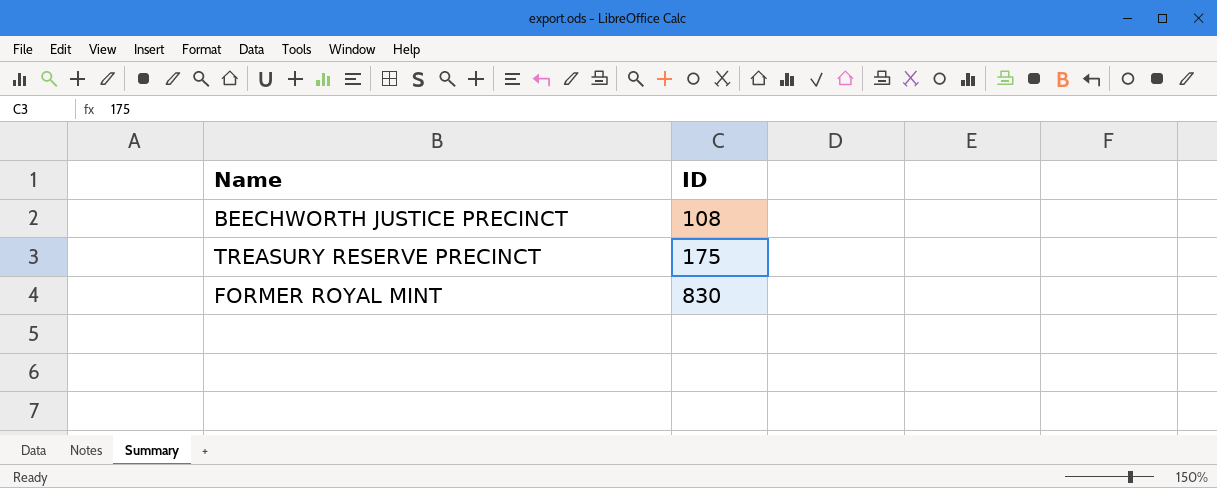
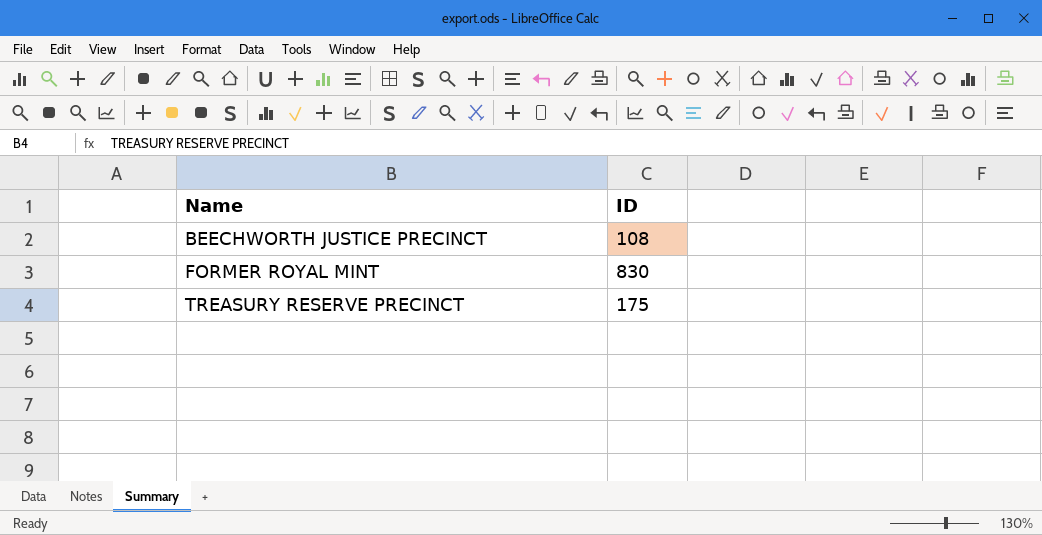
row order: ID ascending -> Name ascending

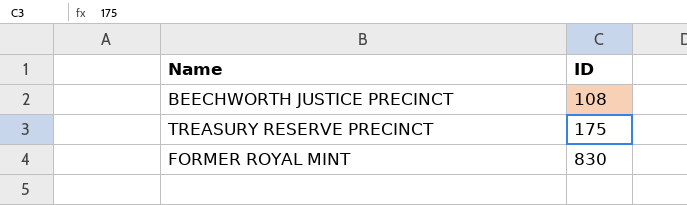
row order: Name ascending -> ID ascending

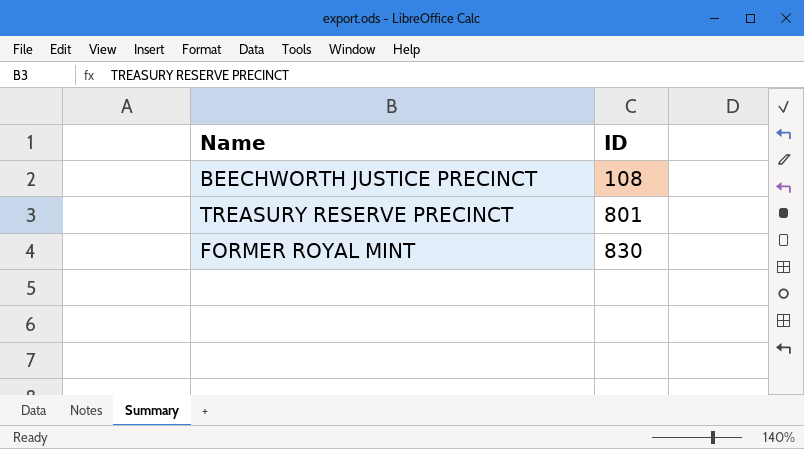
TREASURY RESERVE PRECINCT | ID: 175 -> 801

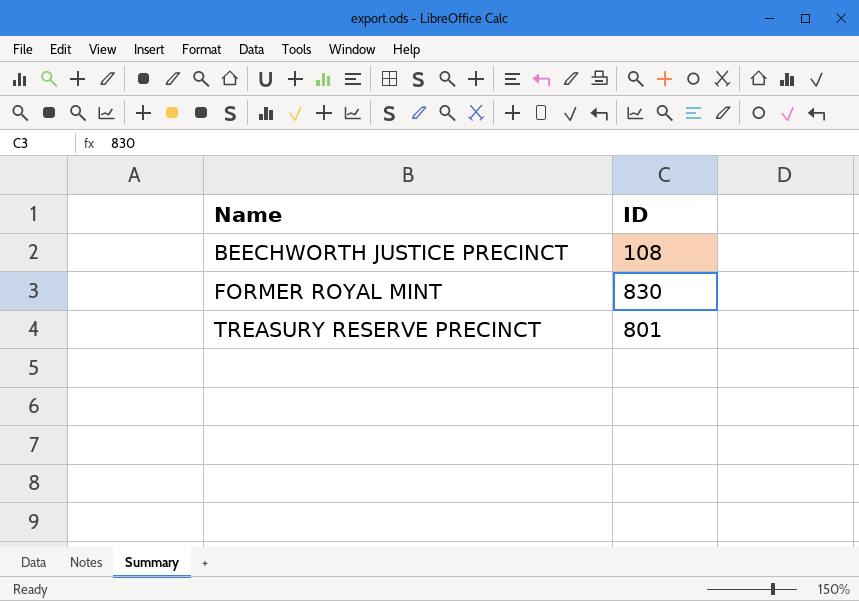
row order: ID ascending -> Name ascending

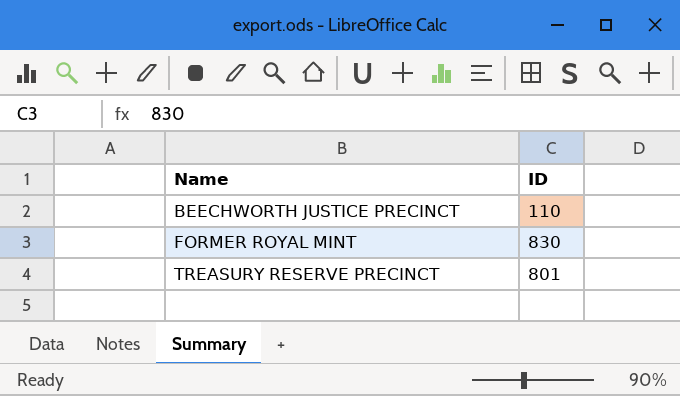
BEECHWORTH JUSTICE PRECINCT | ID: 108 -> 110

